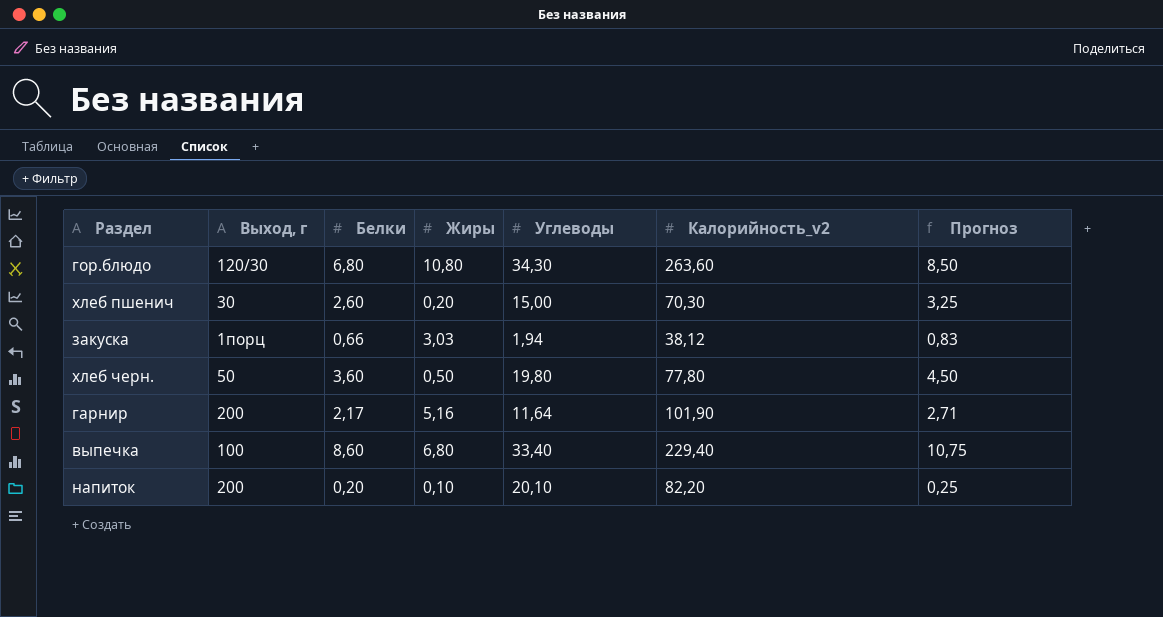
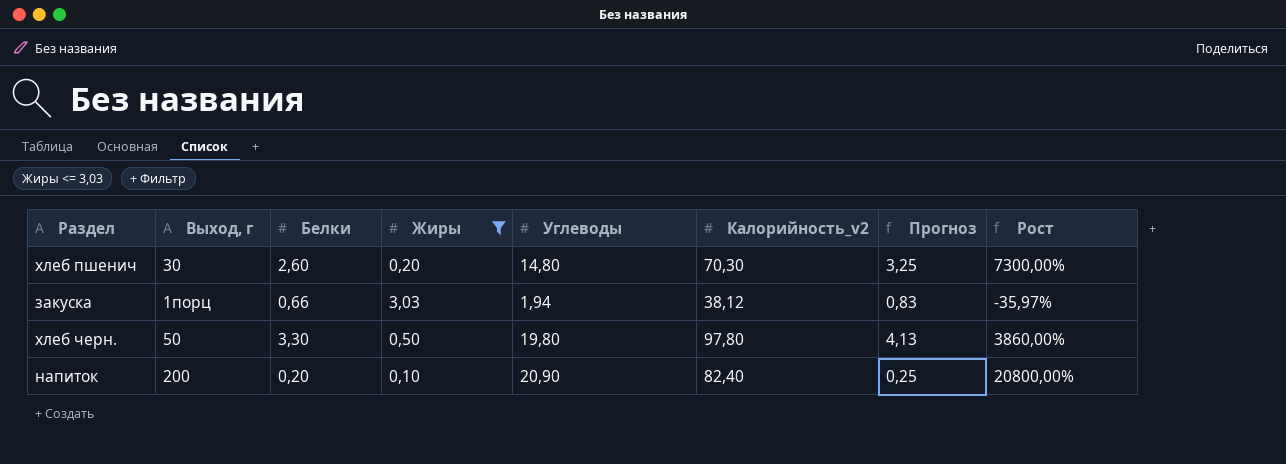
filter: none -> Жиры <= 3,03
column Рост | formula: none -> ([Углеводы] - [Жиры]) / [Жиры]
хлеб пшенич | Углеводы: 15,00 -> 14,80
хлеб черн. | Белки: 3,60 -> 3,30
хлеб черн. | Калорийность_v2: 77,80 -> 97,80
хлеб черн. | Прогноз: 4,50 -> 4,13
напиток | Углеводы: 20,10 -> 20,90
напиток | Калорийность_v2: 82,20 -> 82,40

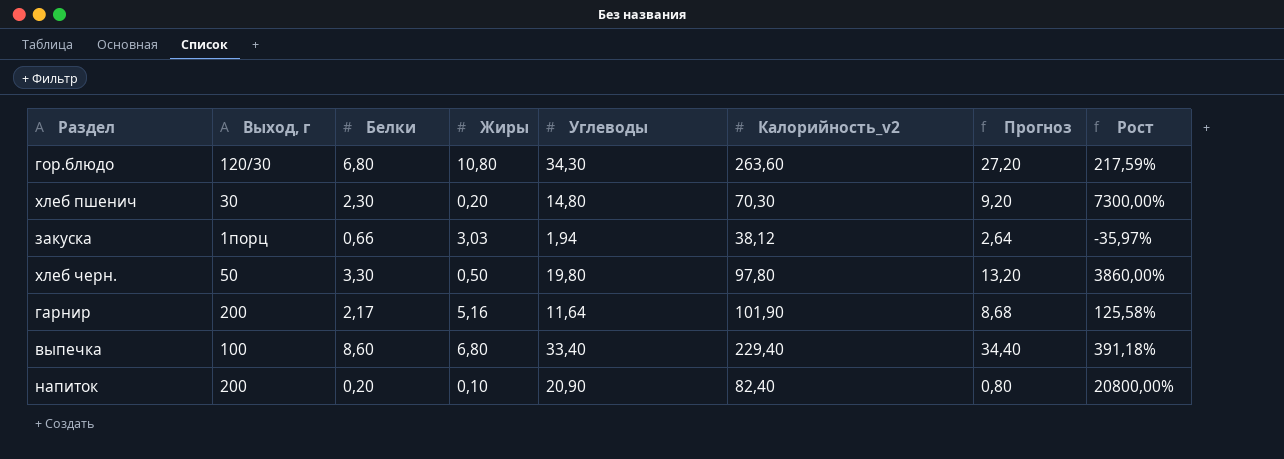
filter: Жиры <= 3,03 -> none
column Прогноз | formula: [Белки] * 1,25 -> [Белки] * 4
хлеб пшенич | Белки: 2,60 -> 2,30

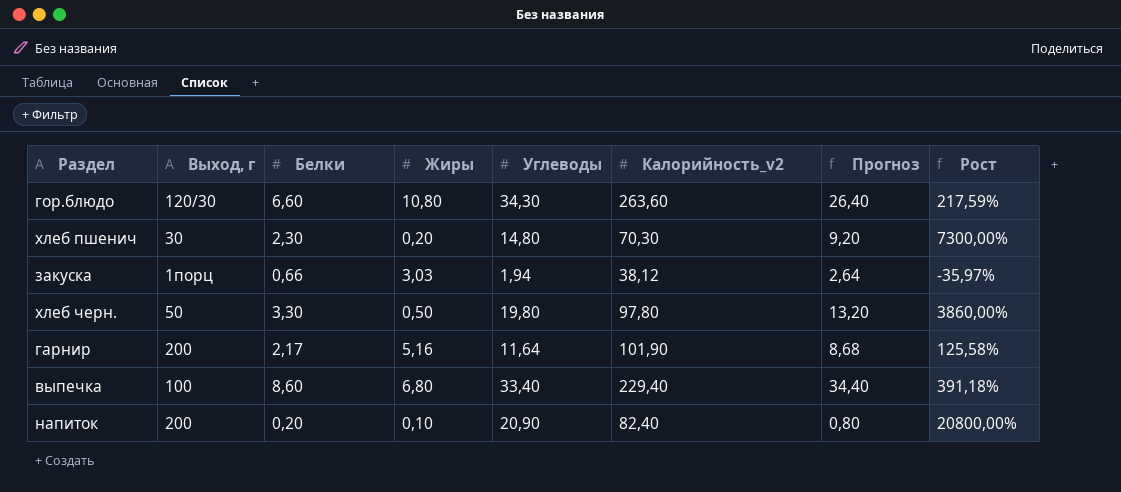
гор.блюдо | Белки: 6,80 -> 6,60
гор.блюдо | Прогноз: 27,20 -> 26,40

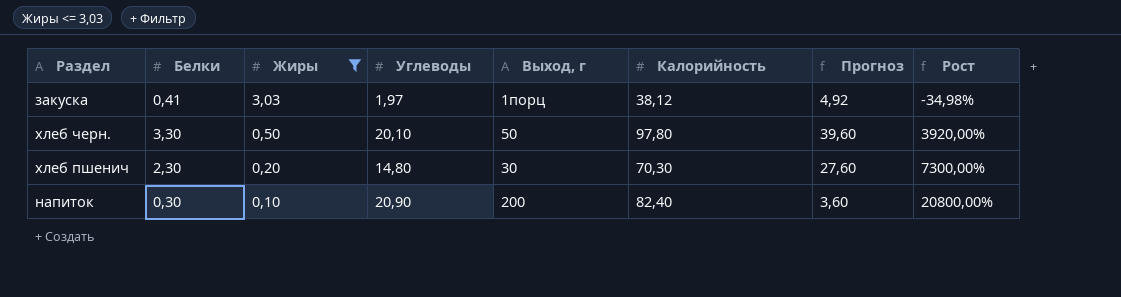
filter: none -> Жиры <= 3,03
row order: none -> Жиры descending
column Выход, г | position: 2 -> 5
column name: Калорийность_v2 -> Калорийность
column Прогноз | formula: [Белки] * 4 -> [Белки] * 12
закуска | Белки: 0,66 -> 0,41
закуска | Углеводы: 1,94 -> 1,97
закуска | Рост: -35,97% -> -34,98%
хлеб черн. | Углеводы: 19,80 -> 20,10
хлеб черн. | Рост: 3860,00% -> 3920,00%
напиток | Белки: 0,20 -> 0,30

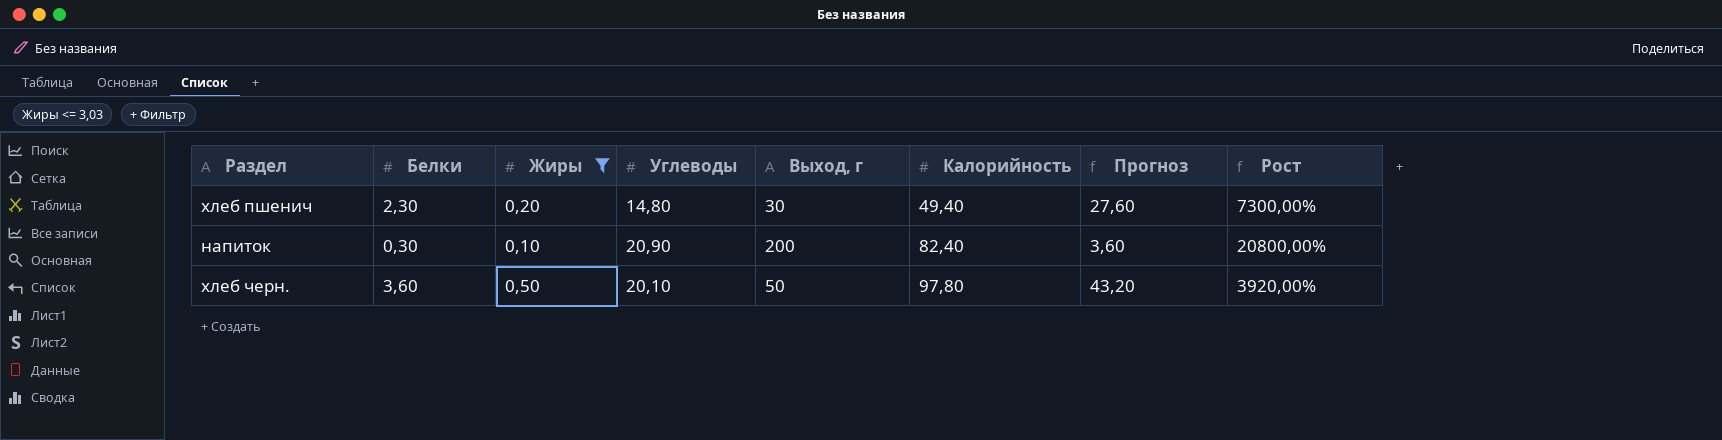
row order: Жиры descending -> Калорийность ascending
row закуска: 0,41 | 3,03 | 1,97 | 1порц | 38,12 | 4,92 | -34,98% -> none
хлеб пшенич | Калорийность: 70,30 -> 49,40
хлеб черн. | Белки: 3,30 -> 3,60
хлеб черн. | Прогноз: 39,60 -> 43,20

